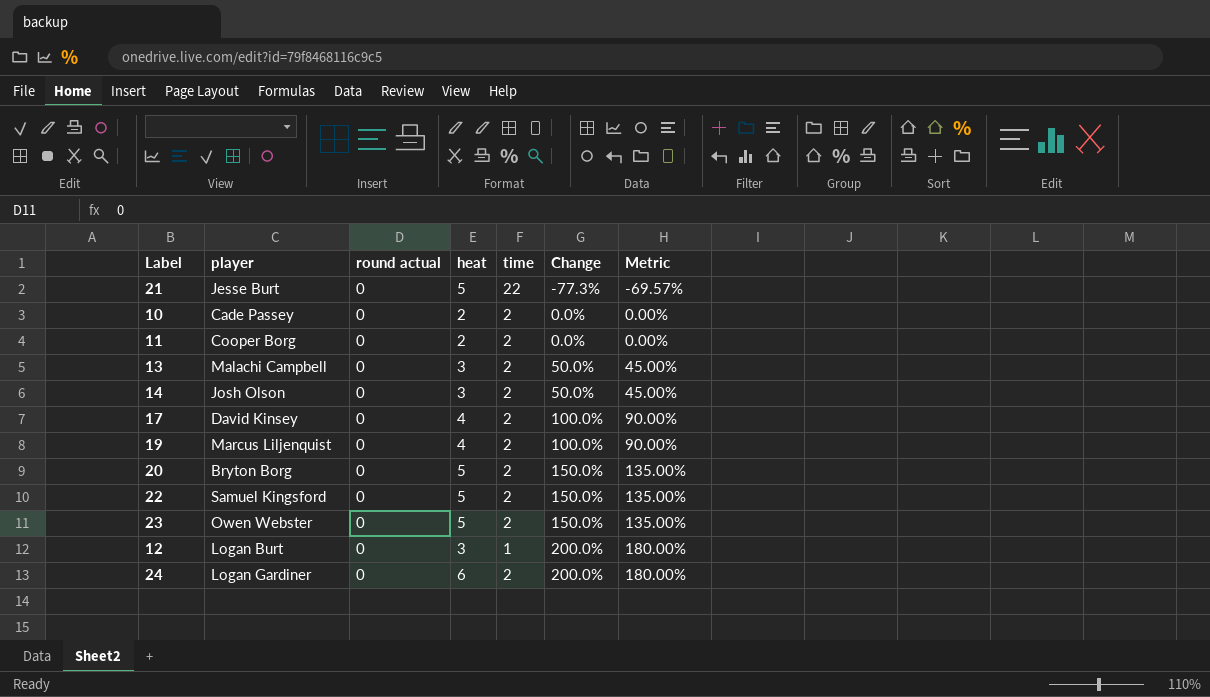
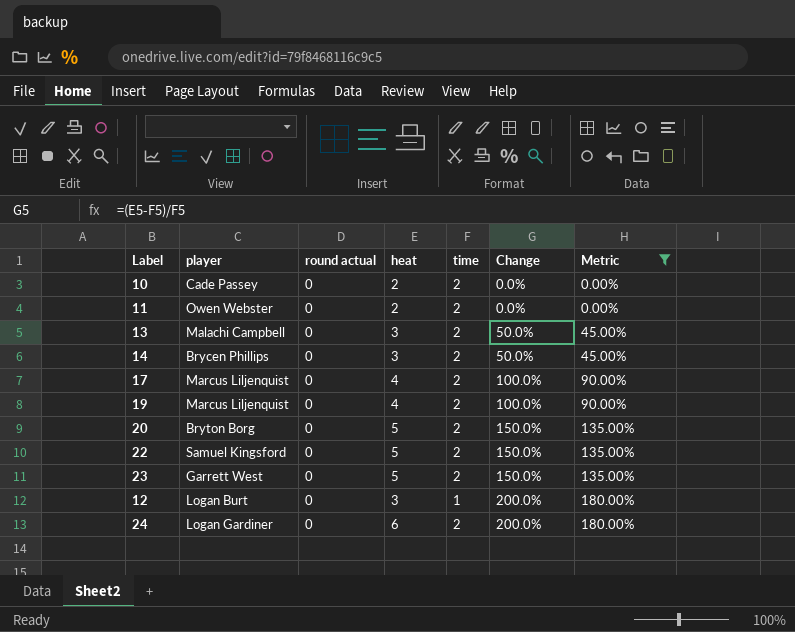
filter: none -> Metric != -69.57%
11 | player: Cooper Borg -> Owen Webster
14 | player: Josh Olson -> Brycen Phillips
17 | player: David Kinsey -> Marcus Liljenquist
23 | player: Owen Webster -> Garrett West

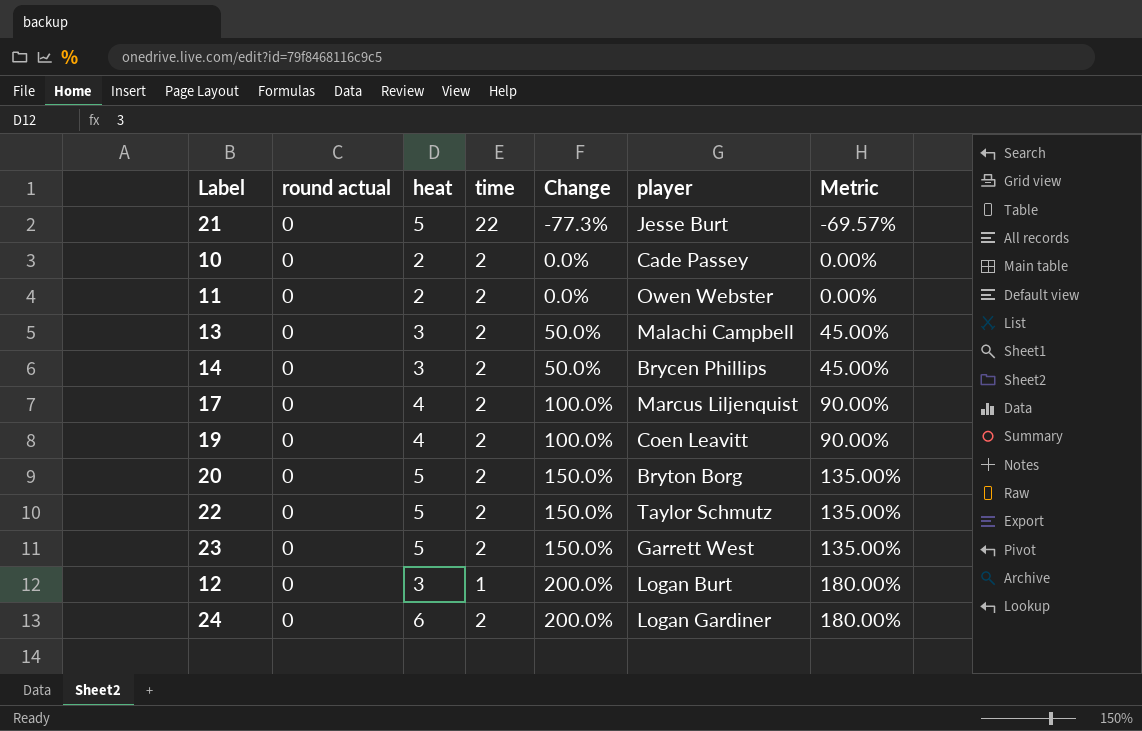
filter: Metric != -69.57% -> none
column player | position: 2 -> 6
19 | player: Marcus Liljenquist -> Coen Leavitt
22 | player: Samuel Kingsford -> Taylor Schmutz

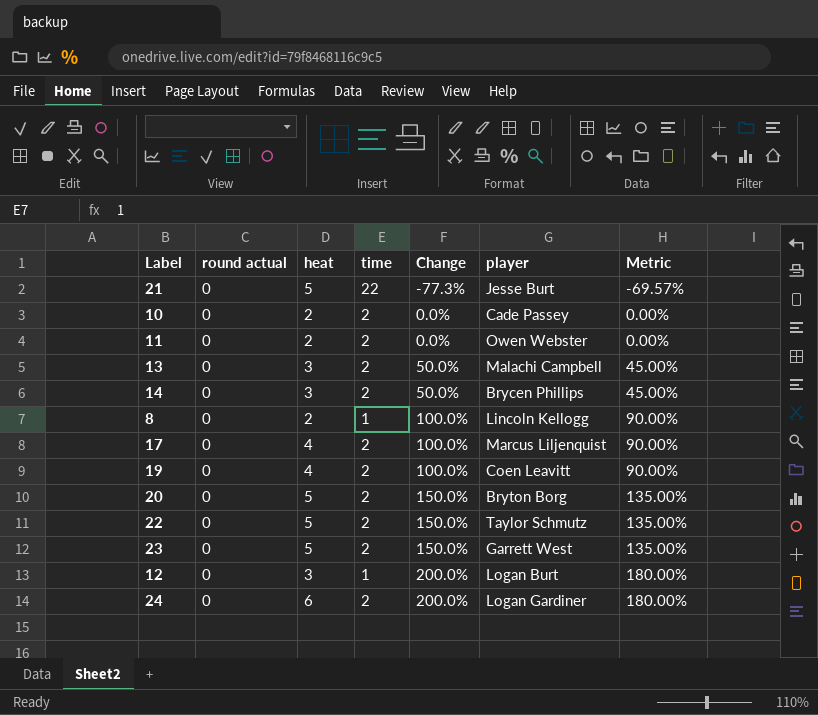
row 8: none -> 0 | 2 | 1 | 100.0% | Lincoln Kellogg | 90.00%

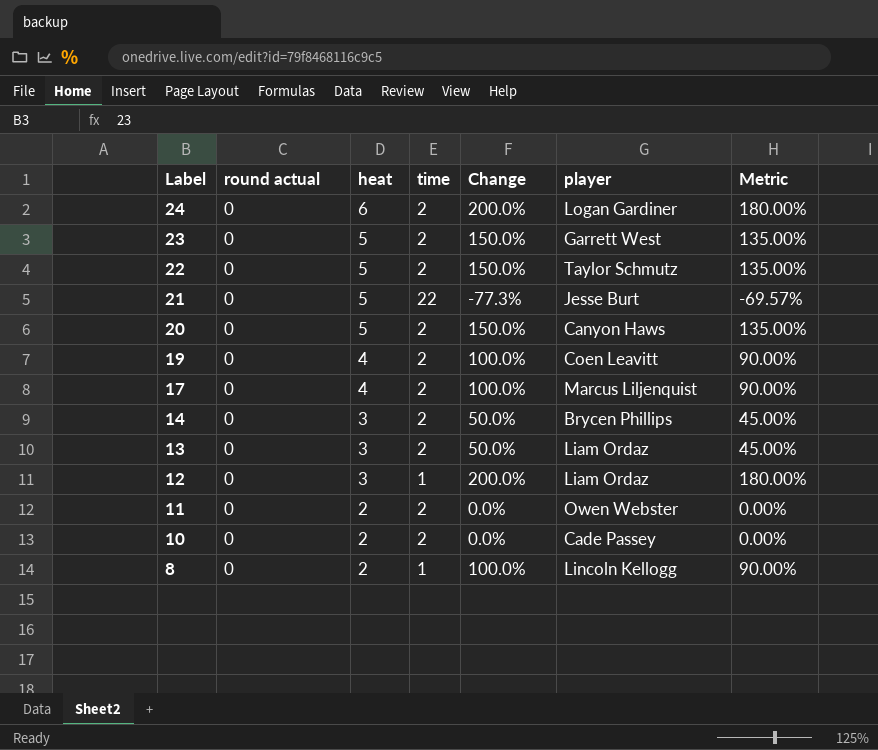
row order: Change ascending -> Label descending
20 | player: Bryton Borg -> Canyon Haws
13 | player: Malachi Campbell -> Liam Ordaz
12 | player: Logan Burt -> Liam Ordaz

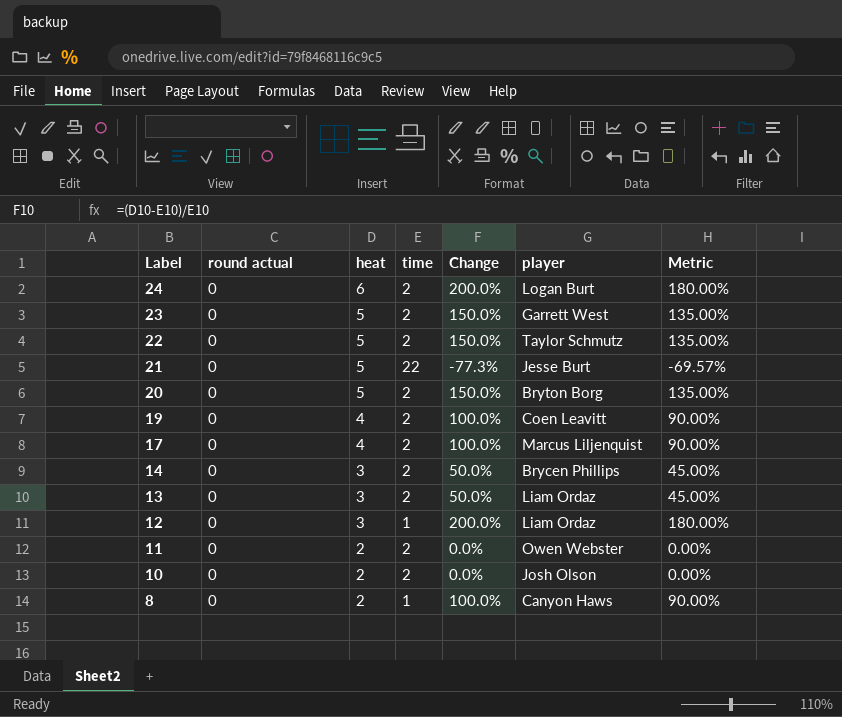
24 | player: Logan Gardiner -> Logan Burt
20 | player: Canyon Haws -> Bryton Borg
10 | player: Cade Passey -> Josh Olson
8 | player: Lincoln Kellogg -> Canyon Haws

